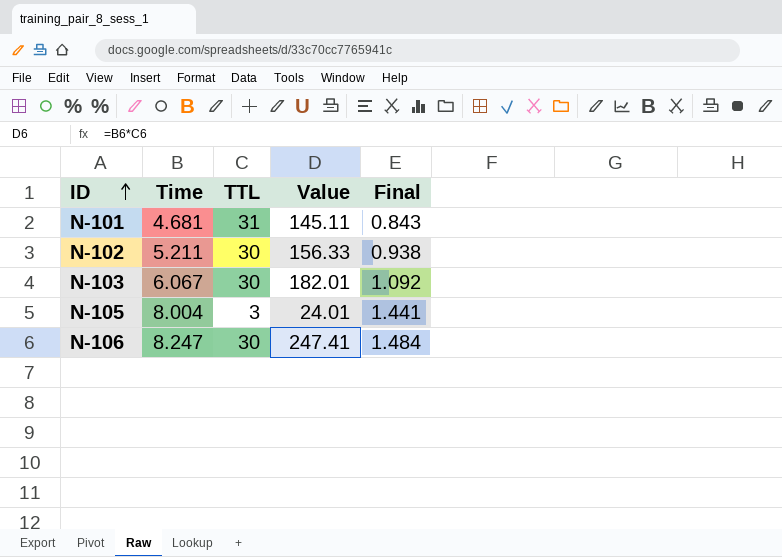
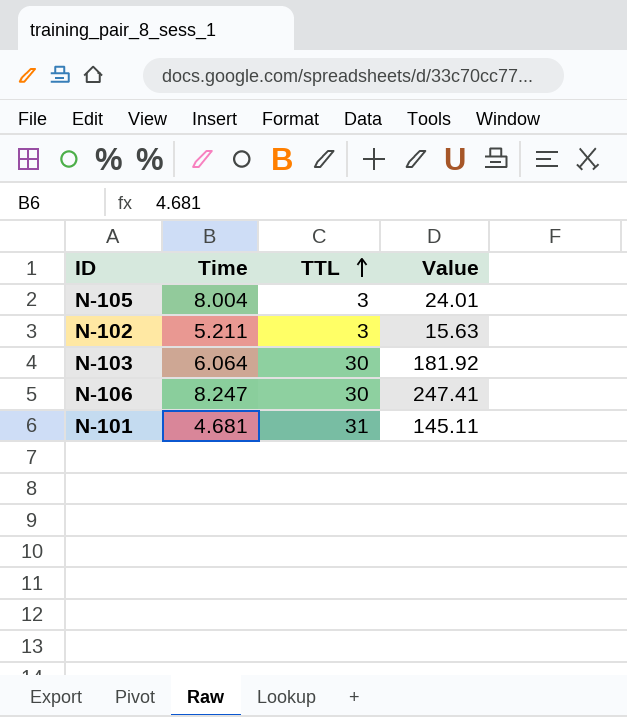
row order: ID ascending -> TTL ascending
column Final | formula: [Time] * 0.18 -> none
N-102 | TTL: 30 -> 3
N-102 | Value: 156.33 -> 15.63
N-103 | Time: 6.067 -> 6.064
N-103 | Value: 182.01 -> 181.92

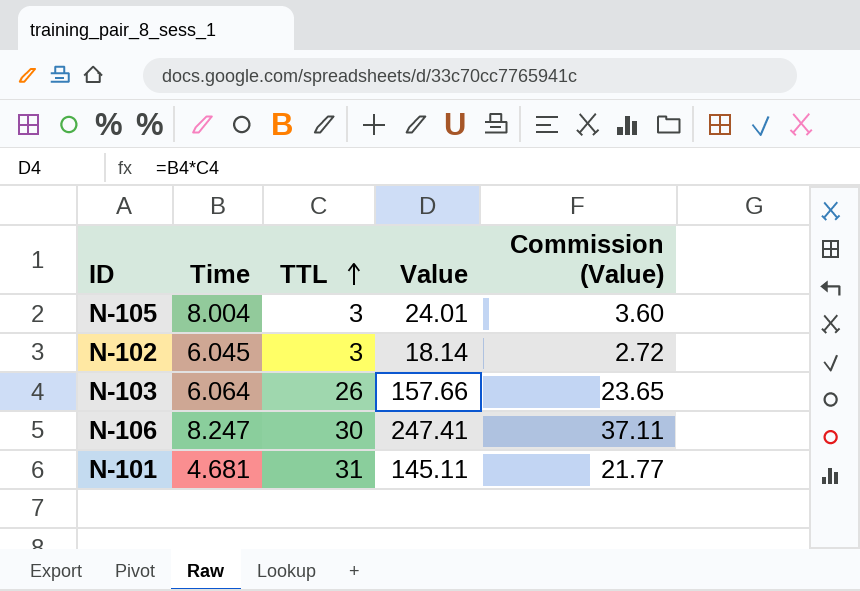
column Commission (Value) | formula: none -> [Value] * 0.15
N-102 | Time: 5.211 -> 6.045
N-102 | Value: 15.63 -> 18.14
N-103 | TTL: 30 -> 26
N-103 | Value: 181.92 -> 157.66

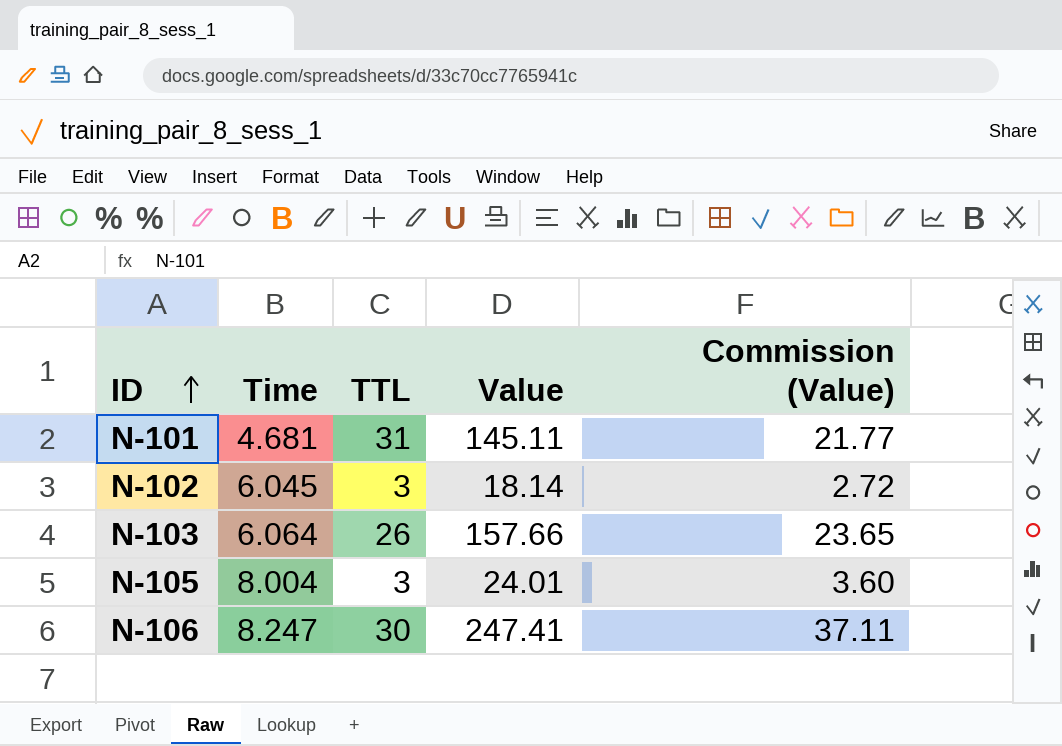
row order: TTL ascending -> ID ascending

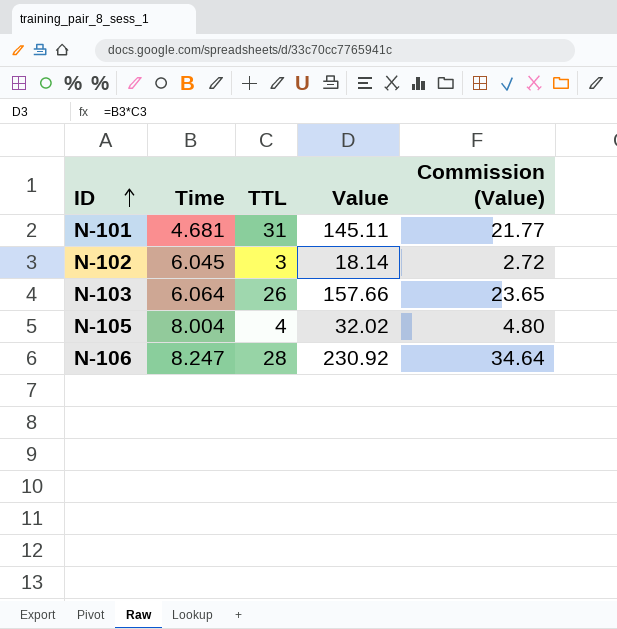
N-105 | TTL: 3 -> 4
N-105 | Value: 24.01 -> 32.02
N-105 | Commission (Value): 3.60 -> 4.80
N-106 | TTL: 30 -> 28
N-106 | Value: 247.41 -> 230.92
N-106 | Commission (Value): 37.11 -> 34.64

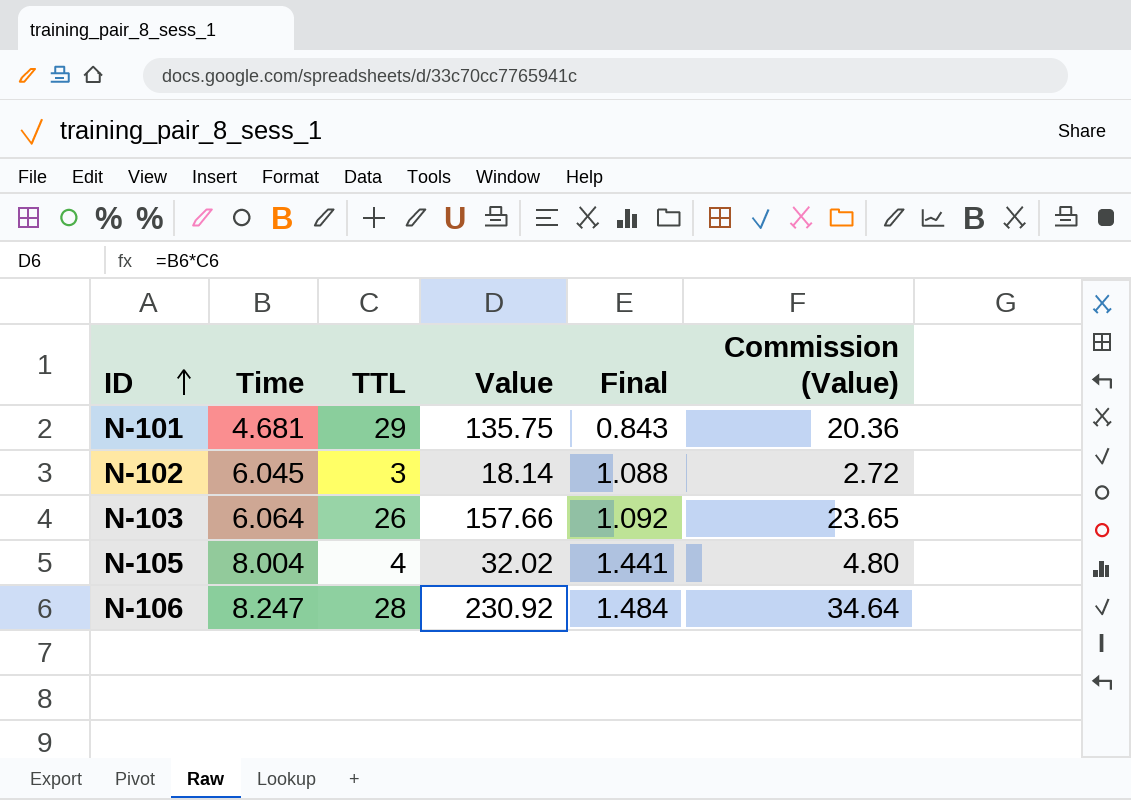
column Final | formula: none -> [Time] * 0.18
N-101 | TTL: 31 -> 29
N-101 | Value: 145.11 -> 135.75
N-101 | Commission (Value): 21.77 -> 20.36

